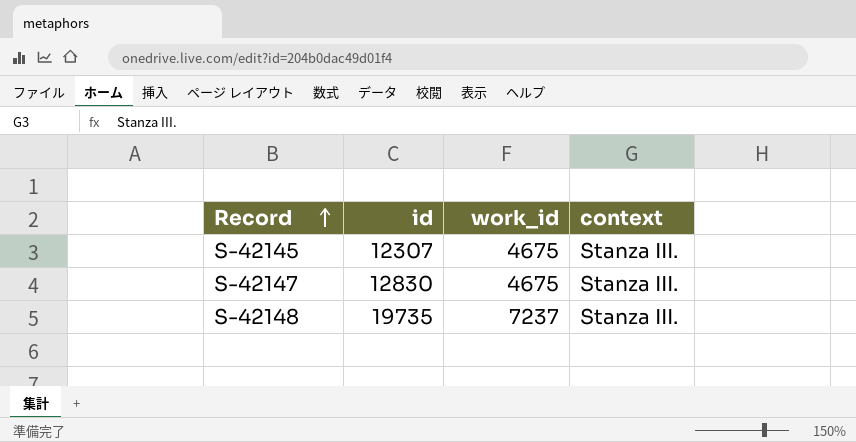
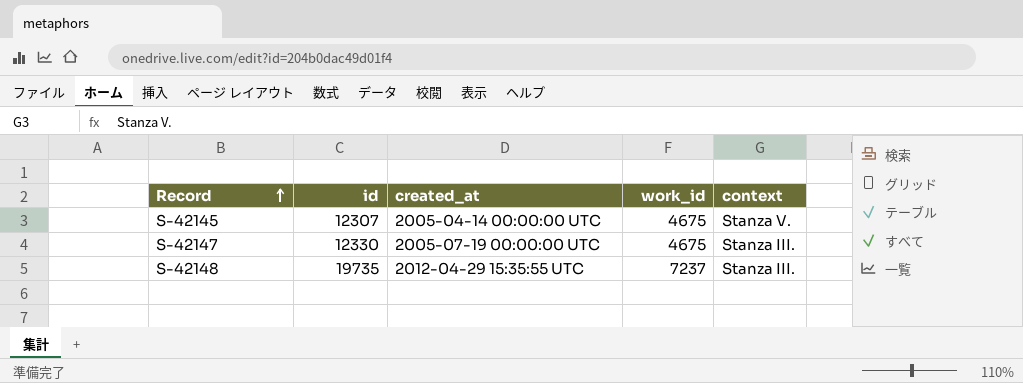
column created_at | position: none -> 3
S-42145 | context: Stanza III. -> Stanza V.
S-42147 | id: 12830 -> 12330

